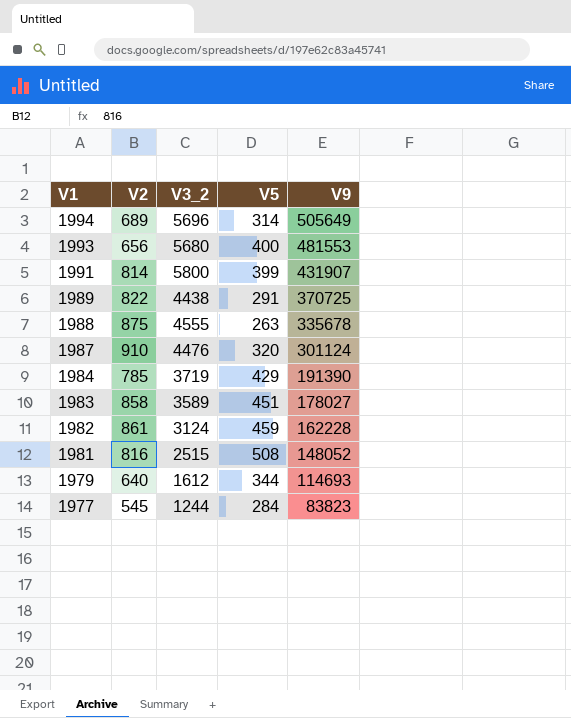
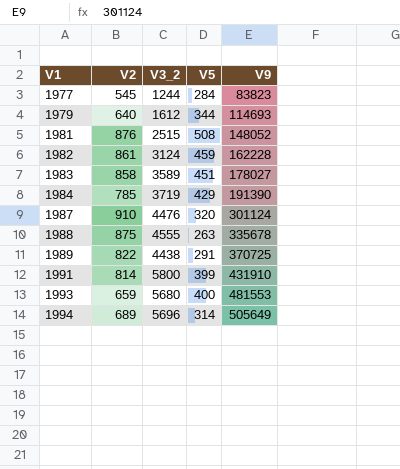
row order: V1 descending -> V1 ascending
1981 | V2: 816 -> 876
1991 | V9: 431907 -> 431910
1993 | V2: 656 -> 659

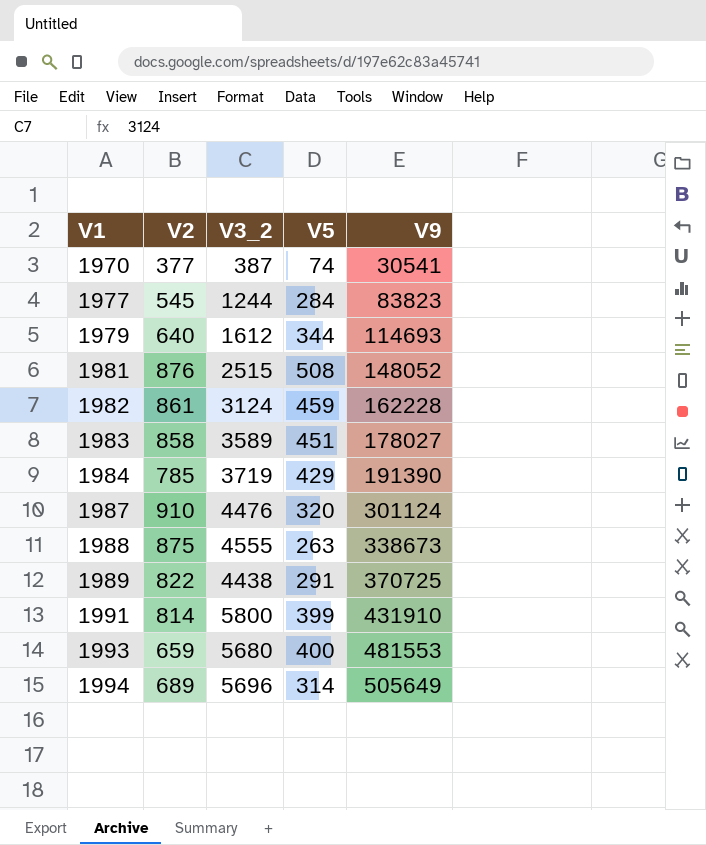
row 1970: none -> 377 | 387 | 74 | 30541
1988 | V9: 335678 -> 338673

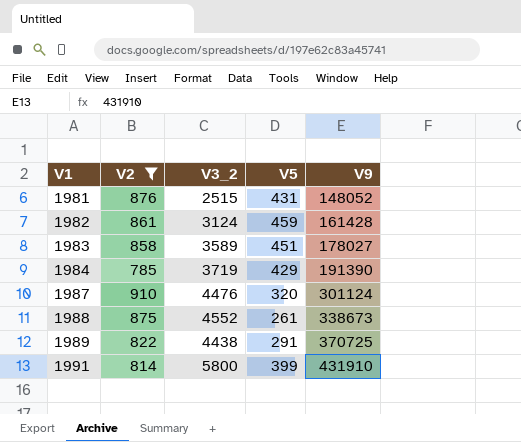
filter: none -> V2 >= 785
1981 | V5: 508 -> 431
1982 | V9: 162228 -> 161428
1988 | V3_2: 4555 -> 4552
1988 | V5: 263 -> 261

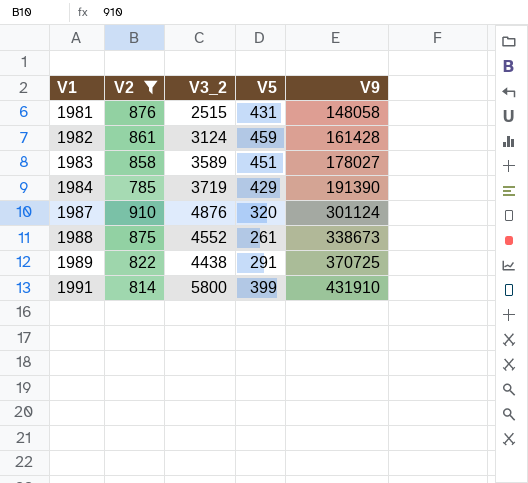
1981 | V9: 148052 -> 148058
1987 | V3_2: 4476 -> 4876

